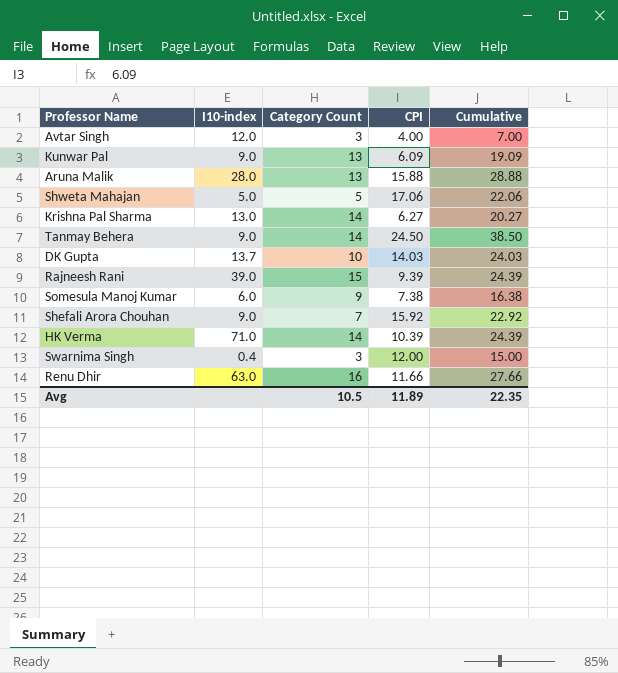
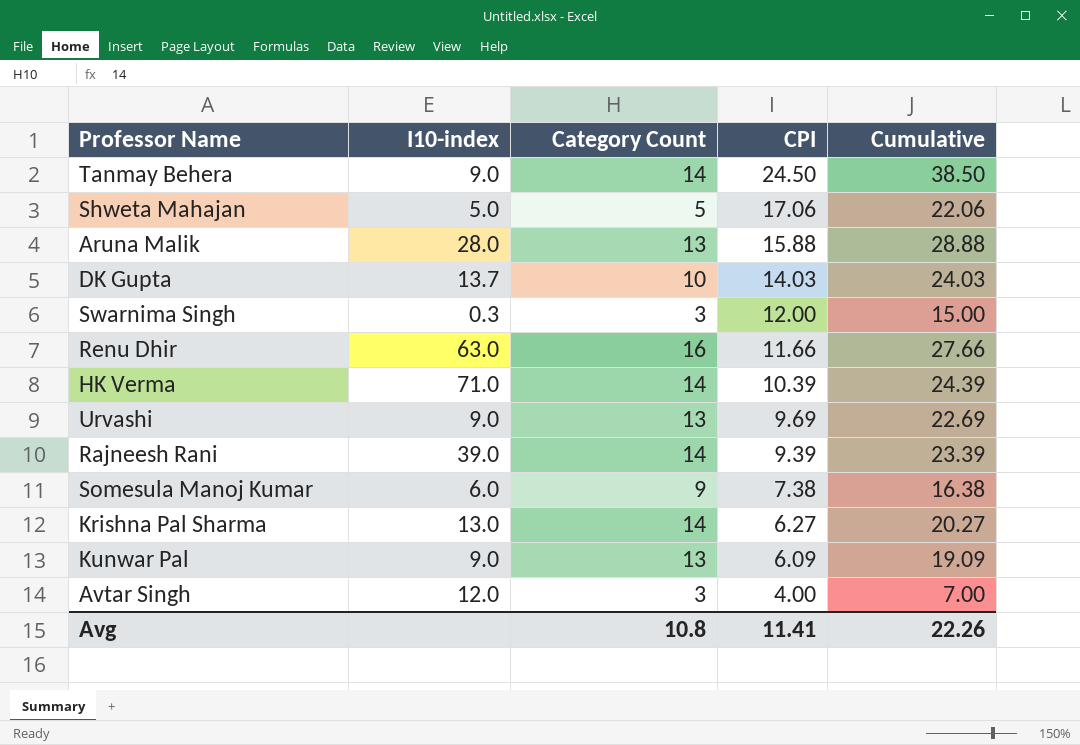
row order: none -> CPI descending
row Shefali Arora Chouhan: 9.0 | 7 | 15.92 | 22.92 -> none
Swarnima Singh | I10-index: 0.4 -> 0.3
row Urvashi: none -> 9.0 | 13 | 9.69 | 22.69
Rajneesh Rani | Category Count: 15 -> 14
Rajneesh Rani | Cumulative: 24.39 -> 23.39
Avg | Category Count: 10.5 -> 10.8
Avg | CPI: 11.89 -> 11.41
Avg | Cumulative: 22.35 -> 22.26

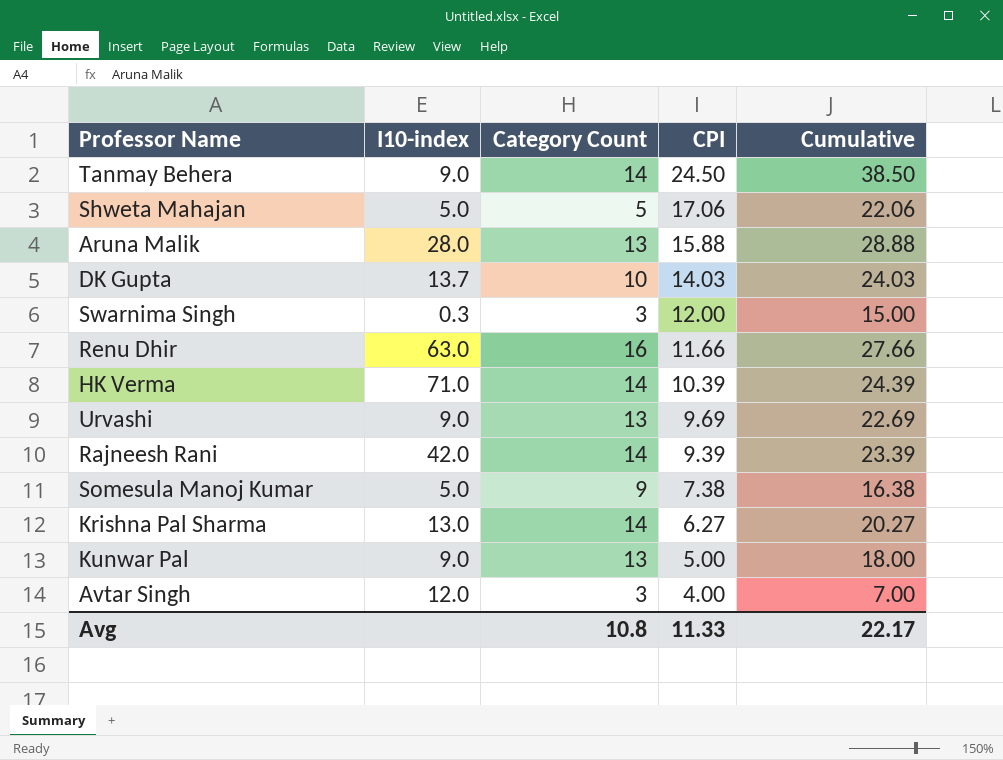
Rajneesh Rani | I10-index: 39.0 -> 42.0
Somesula Manoj Kumar | I10-index: 6.0 -> 5.0
Kunwar Pal | CPI: 6.09 -> 5.00
Kunwar Pal | Cumulative: 19.09 -> 18.00
Avg | CPI: 11.41 -> 11.33
Avg | Cumulative: 22.26 -> 22.17

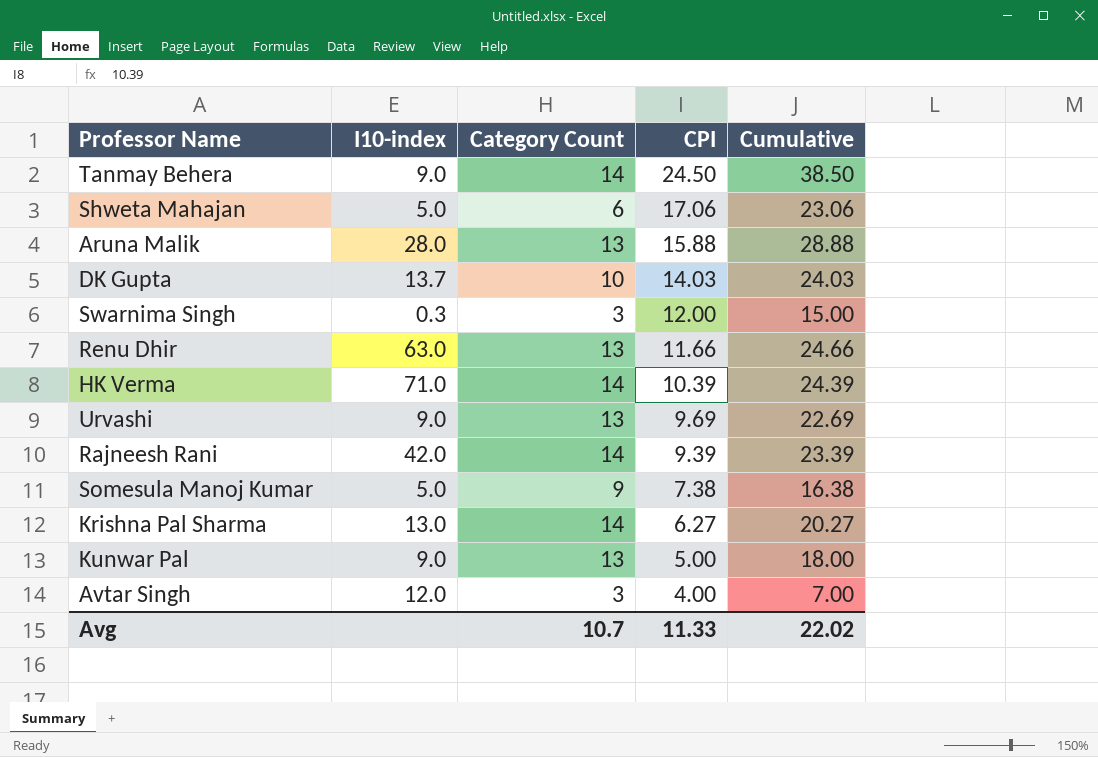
Shweta Mahajan | Category Count: 5 -> 6
Shweta Mahajan | Cumulative: 22.06 -> 23.06
Renu Dhir | Category Count: 16 -> 13
Renu Dhir | Cumulative: 27.66 -> 24.66
Avg | Category Count: 10.8 -> 10.7
Avg | Cumulative: 22.17 -> 22.02

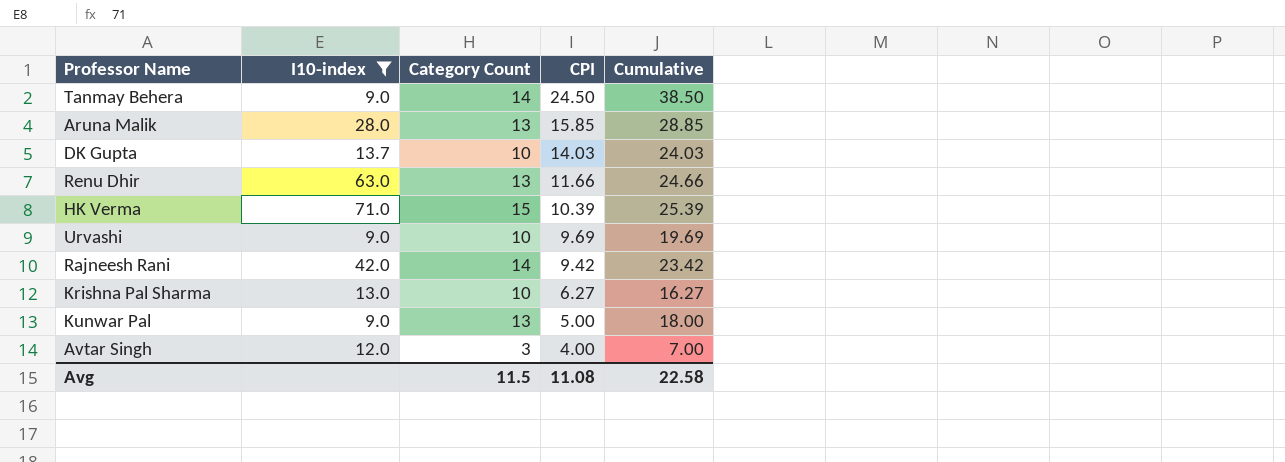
filter: none -> I10-index >= 9.0
Aruna Malik | CPI: 15.88 -> 15.85
Aruna Malik | Cumulative: 28.88 -> 28.85
HK Verma | Category Count: 14 -> 15
HK Verma | Cumulative: 24.39 -> 25.39
Urvashi | Category Count: 13 -> 10
Urvashi | Cumulative: 22.69 -> 19.69
Rajneesh Rani | CPI: 9.39 -> 9.42
Rajneesh Rani | Cumulative: 23.39 -> 23.42
Krishna Pal Sharma | Category Count: 14 -> 10
Krishna Pal Sharma | Cumulative: 20.27 -> 16.27
Avg | Category Count: 10.7 -> 11.5
Avg | CPI: 11.33 -> 11.08
Avg | Cumulative: 22.02 -> 22.58

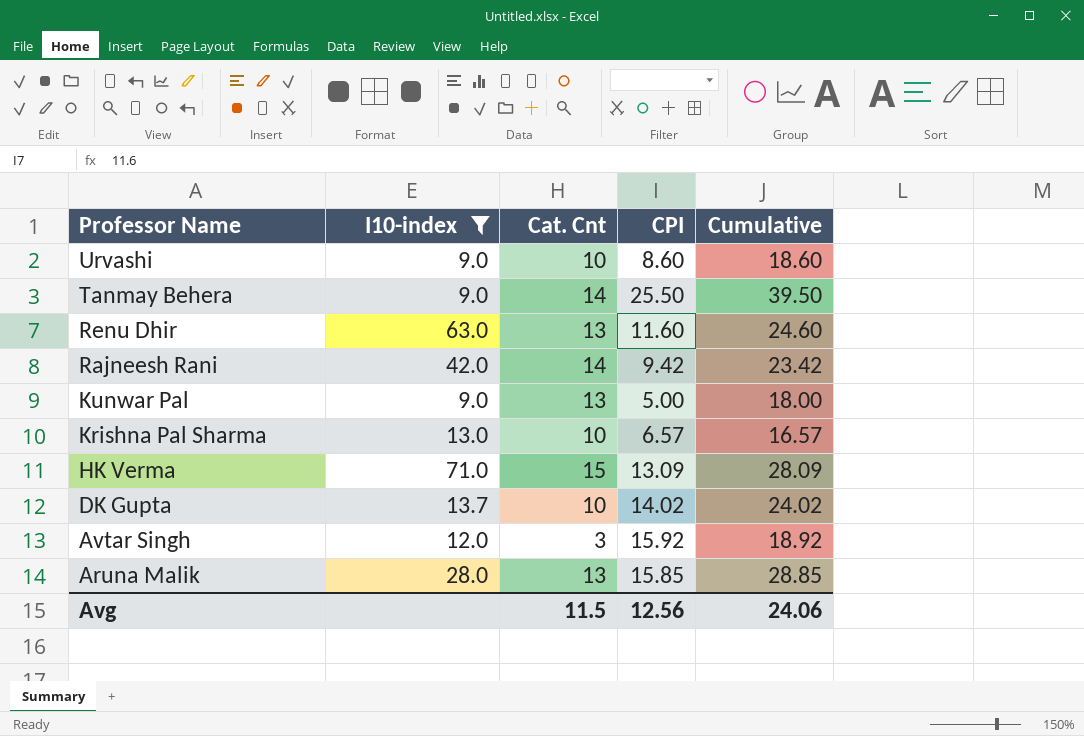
row order: CPI descending -> Professor Name descending
column name: Category Count -> Cat. Cnt
Urvashi | CPI: 9.69 -> 8.60
Urvashi | Cumulative: 19.69 -> 18.60
Tanmay Behera | CPI: 24.50 -> 25.50
Tanmay Behera | Cumulative: 38.50 -> 39.50
Renu Dhir | CPI: 11.66 -> 11.60
Renu Dhir | Cumulative: 24.66 -> 24.60
Krishna Pal Sharma | CPI: 6.27 -> 6.57
Krishna Pal Sharma | Cumulative: 16.27 -> 16.57
HK Verma | CPI: 10.39 -> 13.09
HK Verma | Cumulative: 25.39 -> 28.09
DK Gupta | CPI: 14.03 -> 14.02
DK Gupta | Cumulative: 24.03 -> 24.02
Avtar Singh | CPI: 4.00 -> 15.92
Avtar Singh | Cumulative: 7.00 -> 18.92
Avg | CPI: 11.08 -> 12.56
Avg | Cumulative: 22.58 -> 24.06

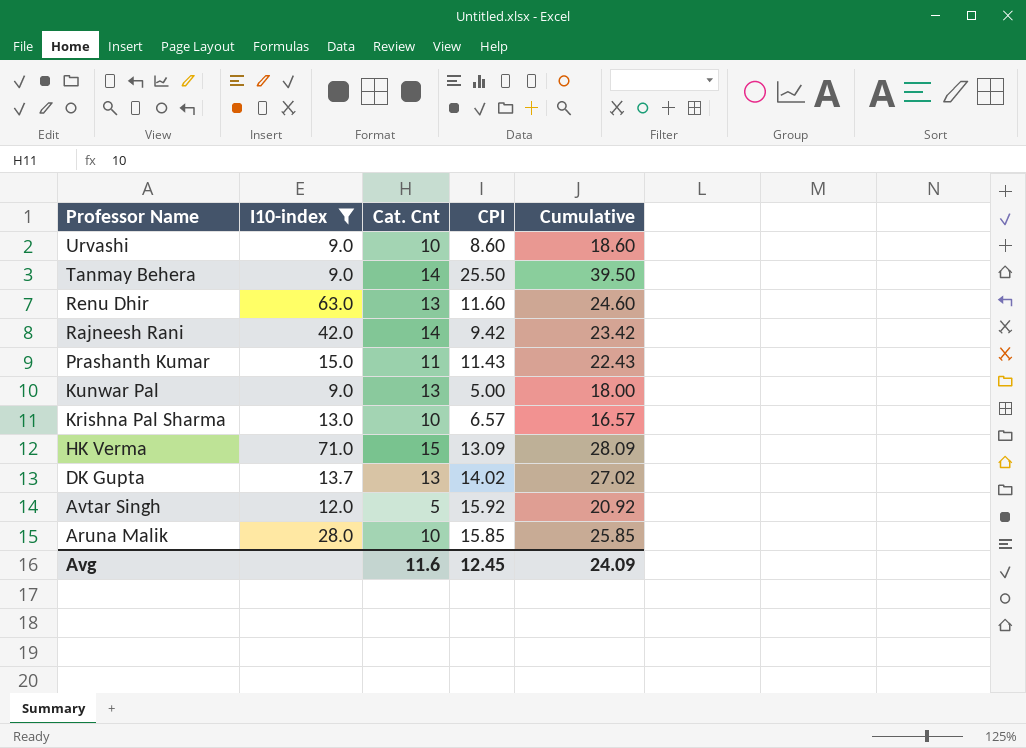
row Prashanth Kumar: none -> 15.0 | 11 | 11.43 | 22.43
DK Gupta | Cat. Cnt: 10 -> 13
DK Gupta | Cumulative: 24.02 -> 27.02
Avtar Singh | Cat. Cnt: 3 -> 5
Avtar Singh | Cumulative: 18.92 -> 20.92
Aruna Malik | Cat. Cnt: 13 -> 10
Aruna Malik | Cumulative: 28.85 -> 25.85
Avg | Cat. Cnt: 11.5 -> 11.6
Avg | CPI: 12.56 -> 12.45
Avg | Cumulative: 24.06 -> 24.09

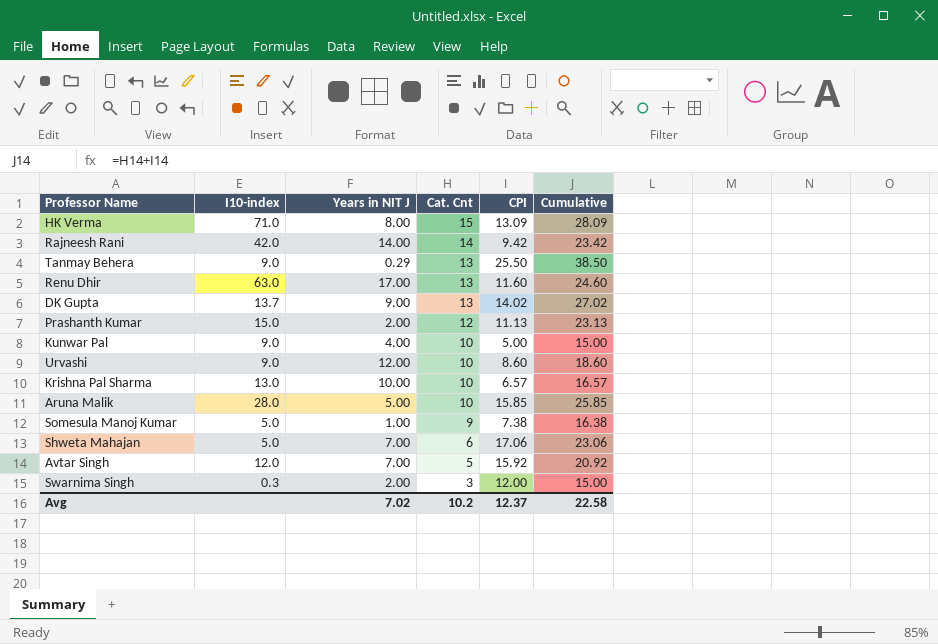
filter: I10-index >= 9.0 -> none
row order: Professor Name descending -> Cat. Cnt descending
column Years in NIT J | position: none -> 3
Tanmay Behera | Cat. Cnt: 14 -> 13
Tanmay Behera | Cumulative: 39.50 -> 38.50
Prashanth Kumar | Cat. Cnt: 11 -> 12
Prashanth Kumar | CPI: 11.43 -> 11.13
Prashanth Kumar | Cumulative: 22.43 -> 23.13
Kunwar Pal | Cat. Cnt: 13 -> 10
Kunwar Pal | Cumulative: 18.00 -> 15.00
Avg | Cat. Cnt: 11.6 -> 10.2
Avg | CPI: 12.45 -> 12.37
Avg | Cumulative: 24.09 -> 22.58

